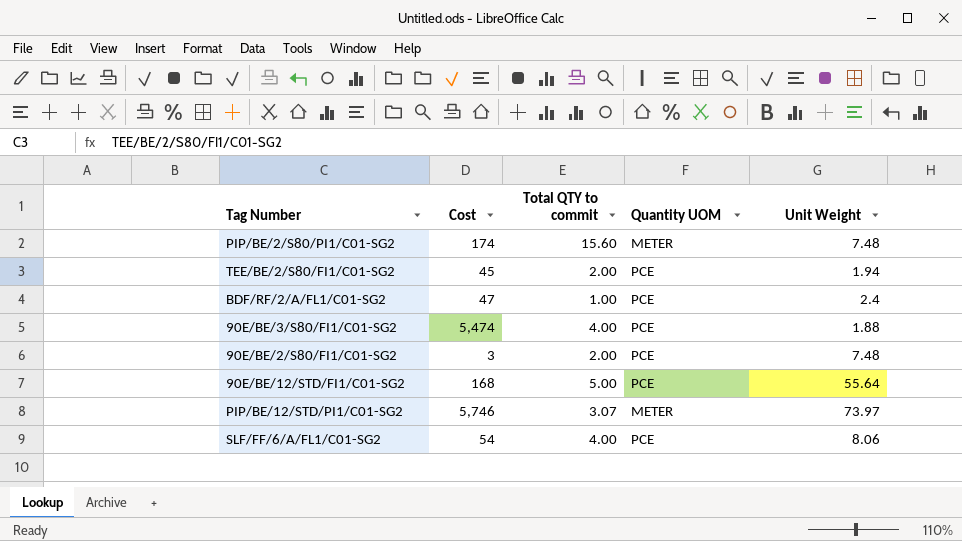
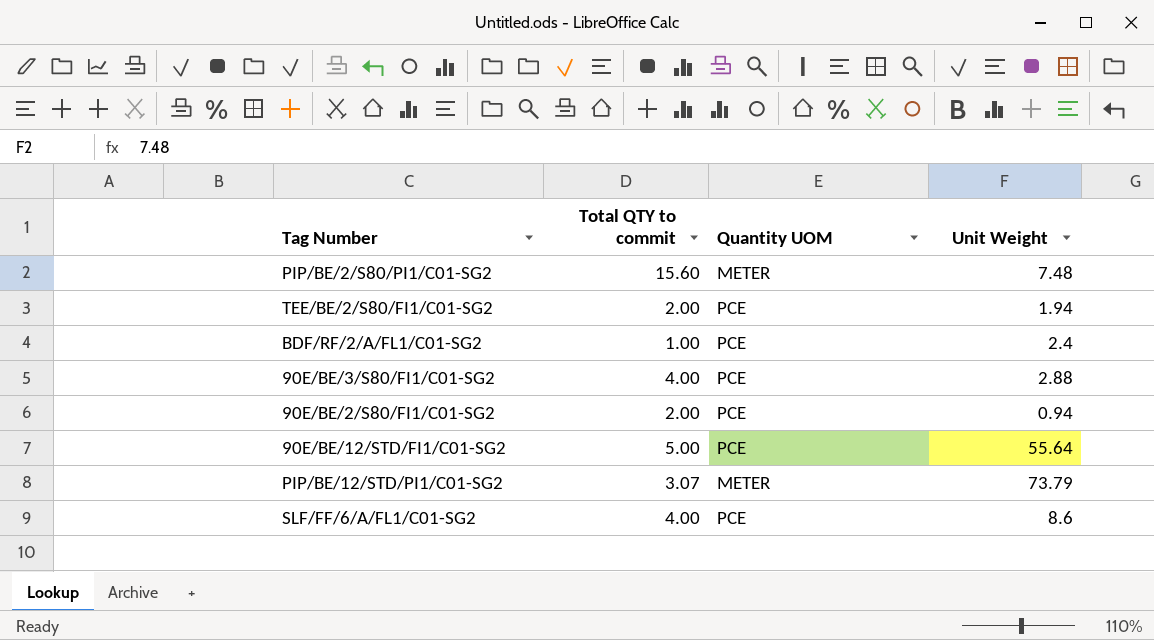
column Cost | position: 2 -> none
90E/BE/3/S80/FI1/C01-SG2 | Unit Weight: 1.88 -> 2.88
90E/BE/2/S80/FI1/C01-SG2 | Unit Weight: 7.48 -> 0.94
PIP/BE/12/STD/PI1/C01-SG2 | Unit Weight: 73.97 -> 73.79
SLF/FF/6/A/FL1/C01-SG2 | Unit Weight: 8.06 -> 8.6

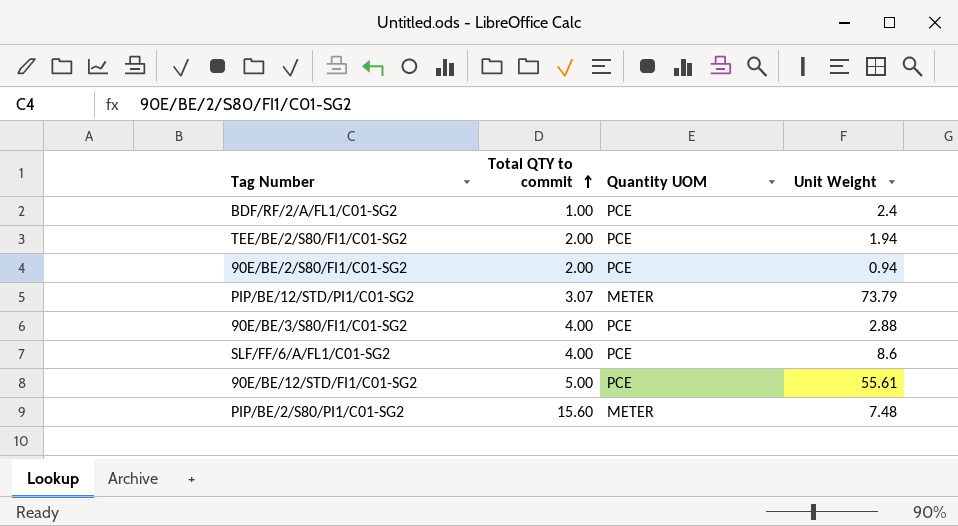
row order: none -> Total QTY to commit ascending
90E/BE/12/STD/FI1/C01-SG2 | Unit Weight: 55.64 -> 55.61

